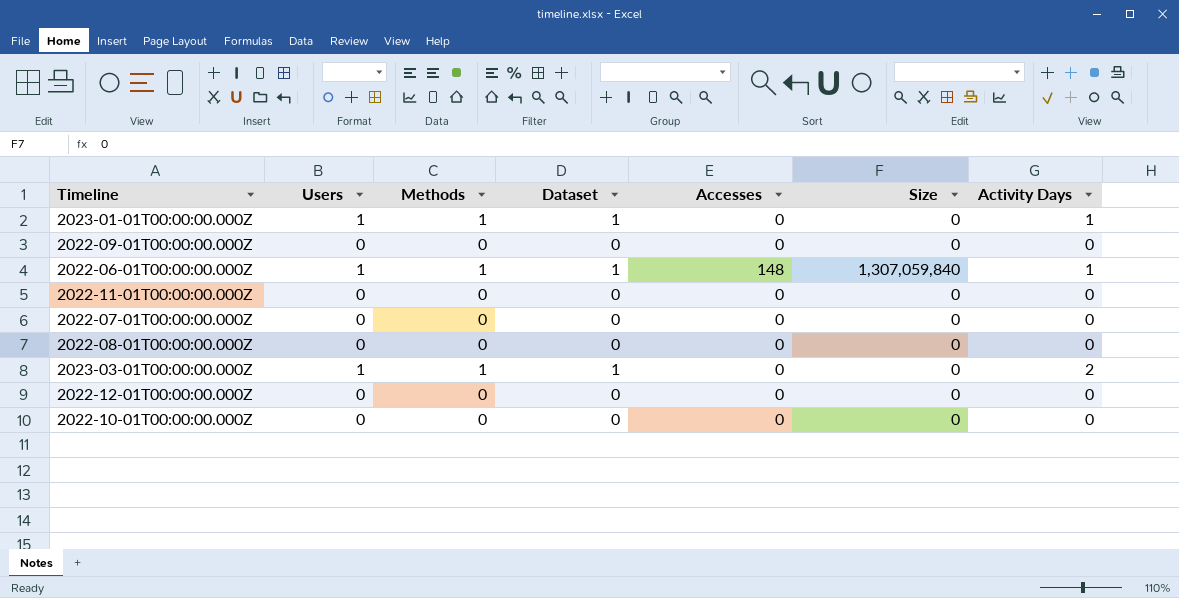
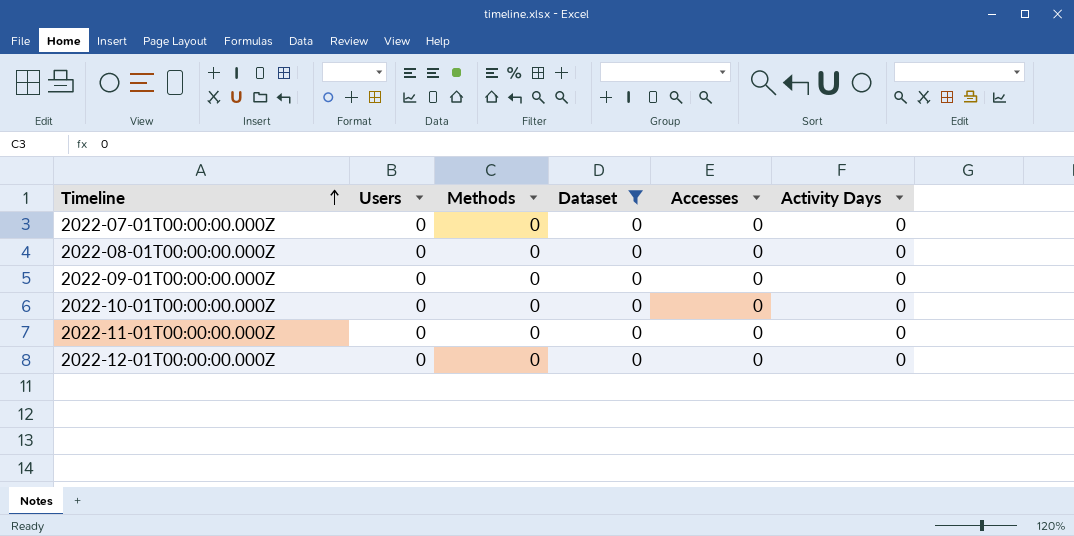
filter: none -> Dataset = 0
row order: none -> Timeline ascending
column Size | position: 6 -> none

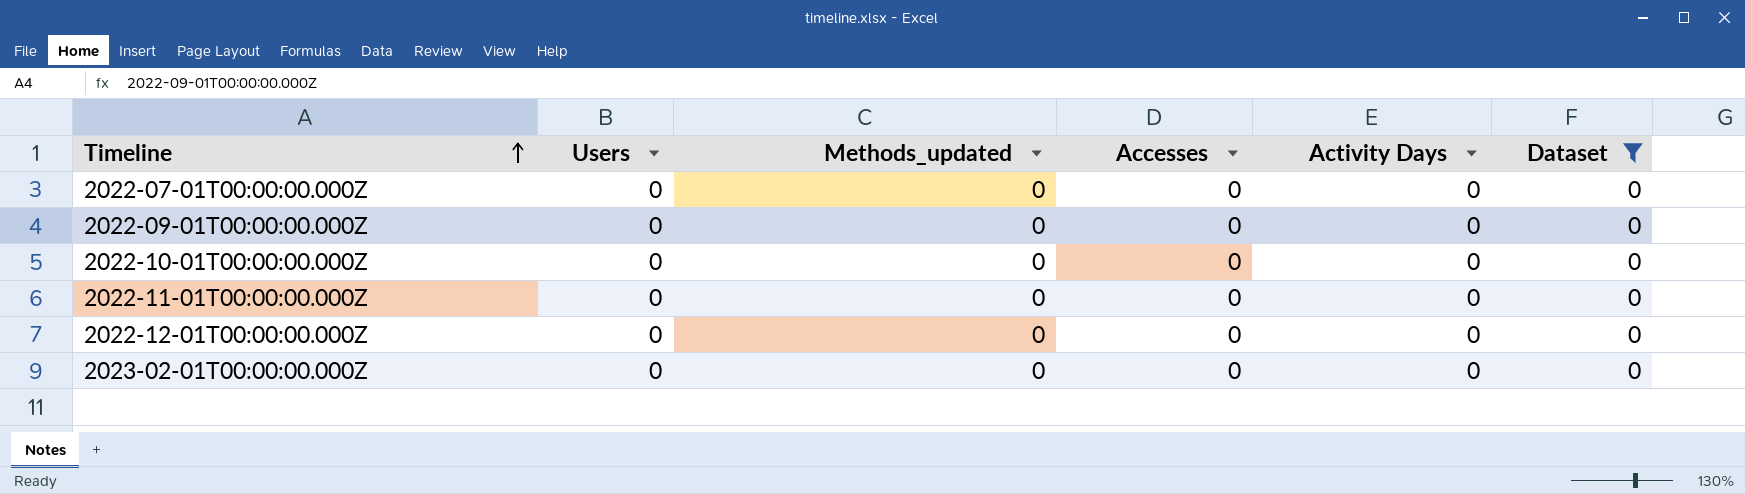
column name: Methods -> Methods_updated
column Dataset | position: 4 -> 6
row 2022-08-01T00:00:00.000Z: 0 | 0 | 0 | 0 | 0 -> none
row 2023-02-01T00:00:00.000Z: none -> 0 | 0 | 0 | 0 | 0

